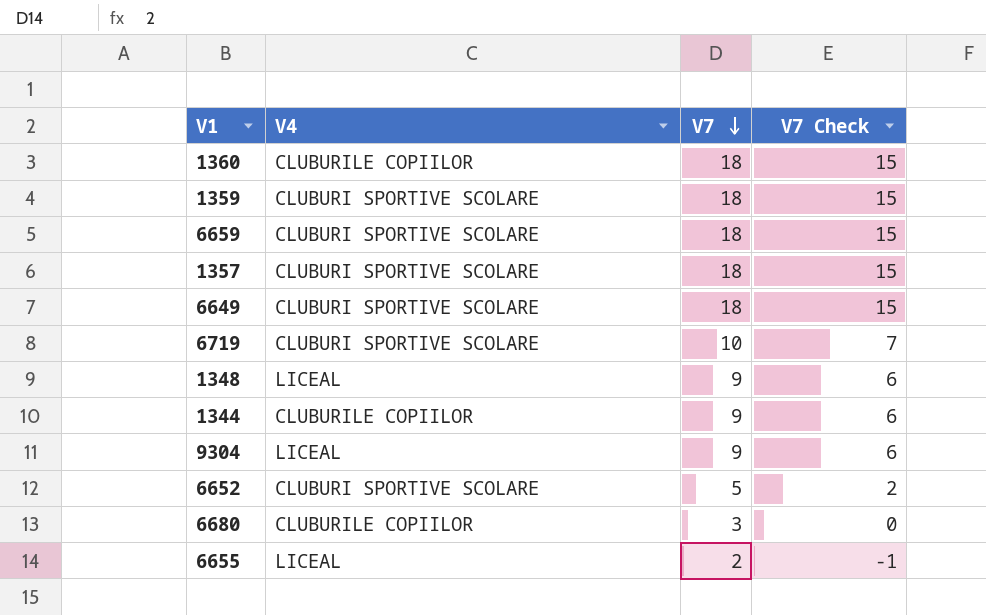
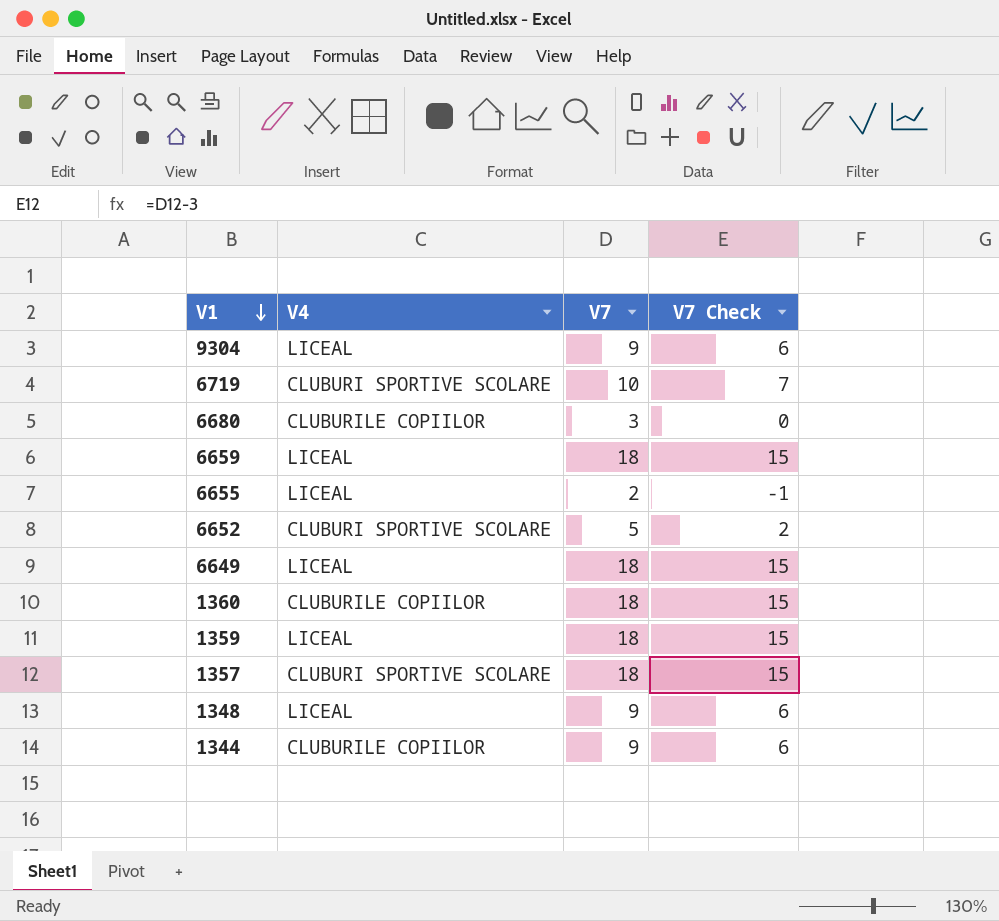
row order: V7 descending -> V1 descending
6659 | V4: CLUBURI SPORTIVE SCOLARE -> LICEAL
6649 | V4: CLUBURI SPORTIVE SCOLARE -> LICEAL
1359 | V4: CLUBURI SPORTIVE SCOLARE -> LICEAL

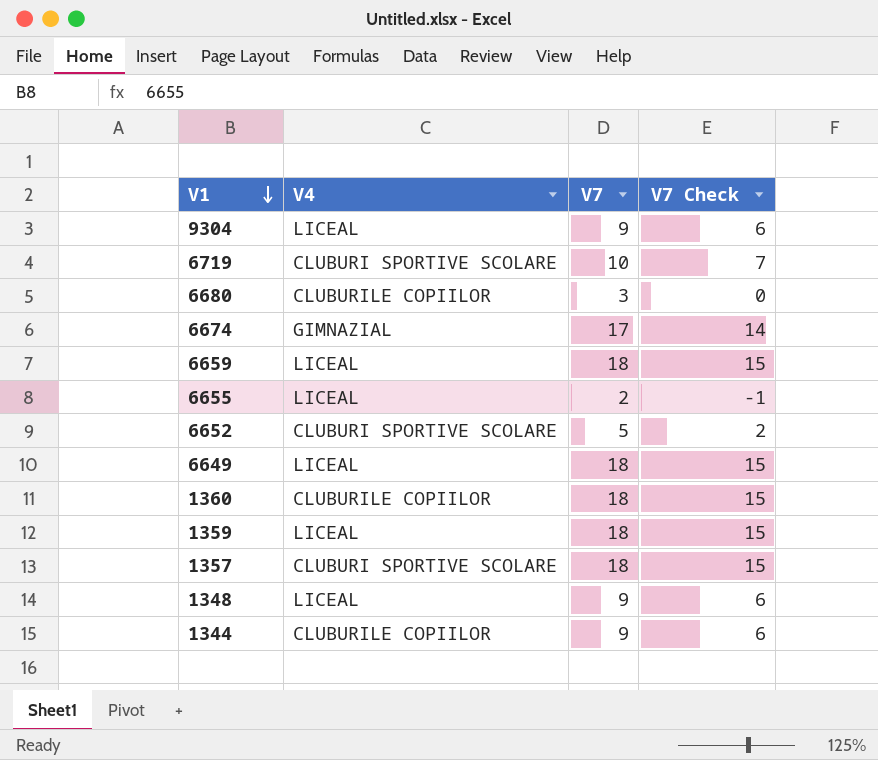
row 6674: none -> GIMNAZIAL | 17 | 14

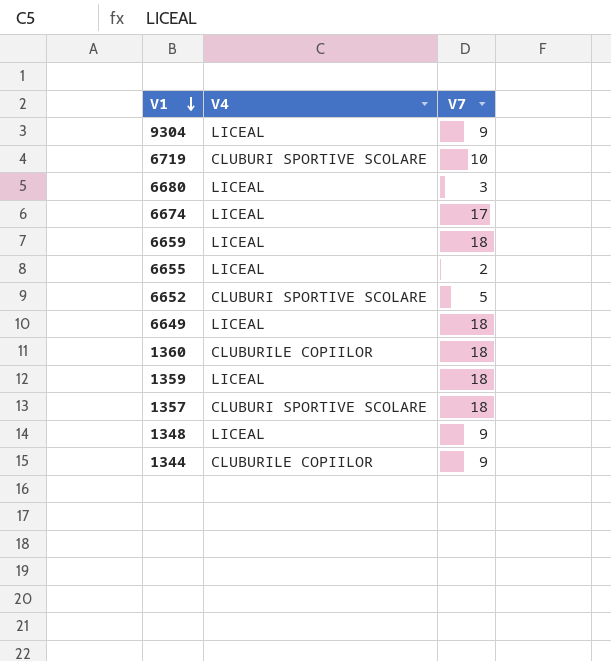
column V7 Check | formula: [V7] - 3 -> none
6680 | V4: CLUBURILE COPIILOR -> LICEAL
6674 | V4: GIMNAZIAL -> LICEAL

